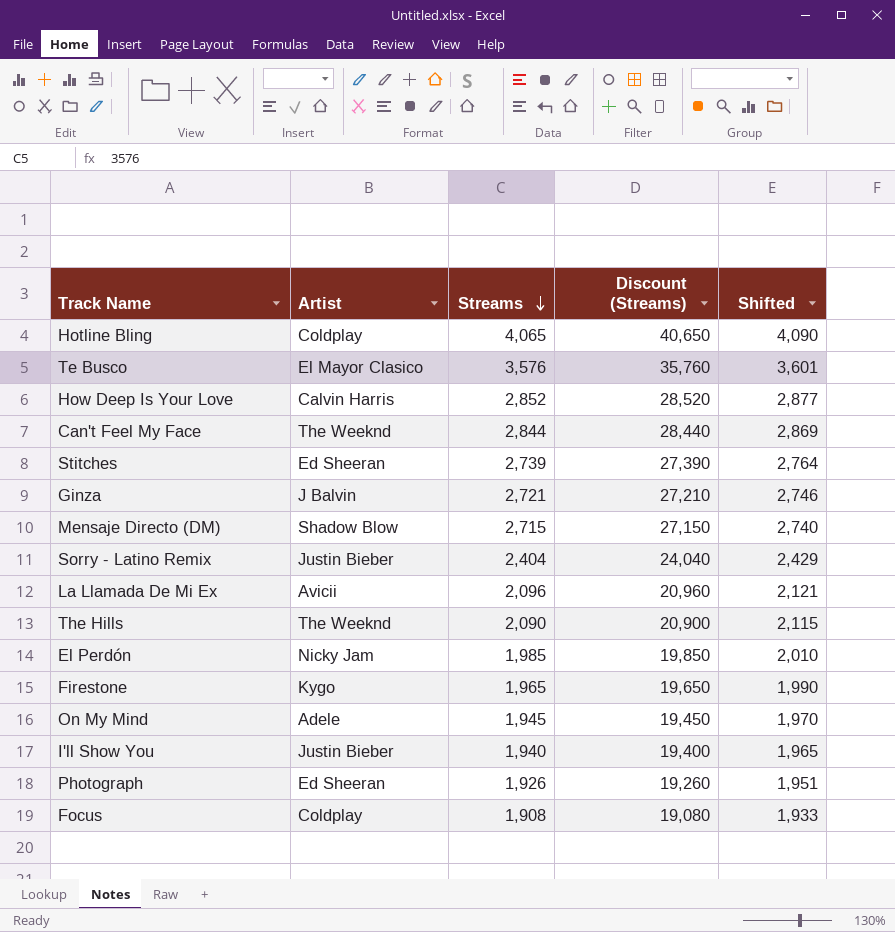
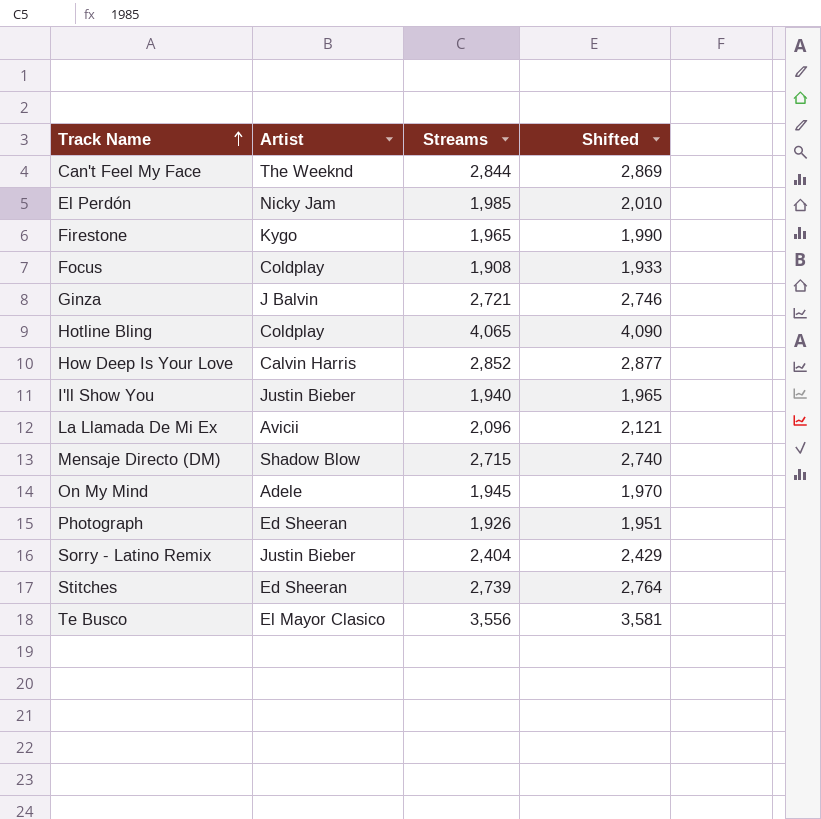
row order: Streams descending -> Track Name ascending
column Discount (Streams) | formula: [Streams] * 10 -> none
row The Hills: The Weeknd | 2,090 | 20,900 | 2,115 -> none
Te Busco | Streams: 3,576 -> 3,556
Te Busco | Shifted: 3,601 -> 3,581

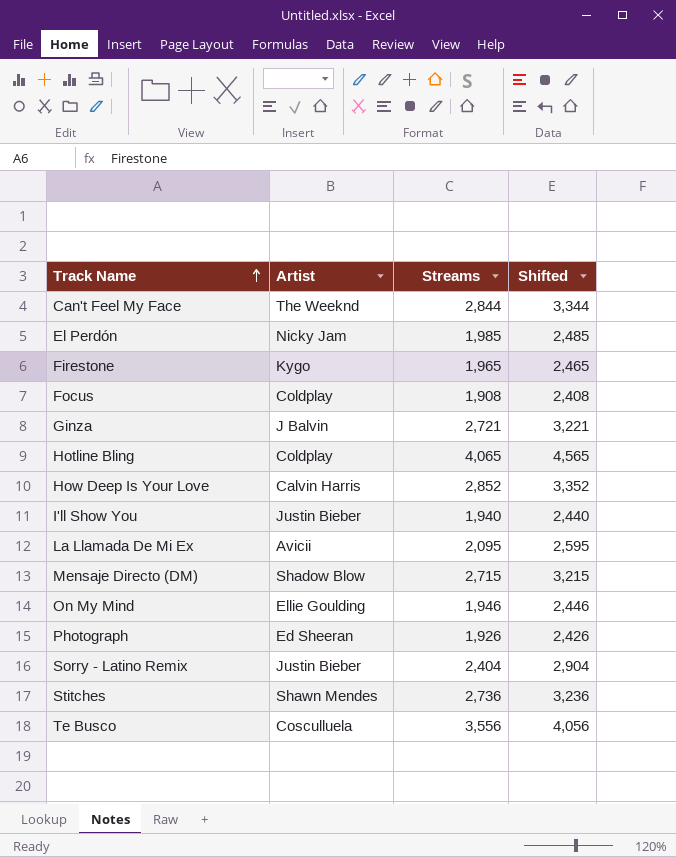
column Shifted | formula: [Streams] + 25 -> [Streams] + 500
La Llamada De Mi Ex | Streams: 2,096 -> 2,095
On My Mind | Artist: Adele -> Ellie Goulding
On My Mind | Streams: 1,945 -> 1,946
Stitches | Artist: Ed Sheeran -> Shawn Mendes
Stitches | Streams: 2,739 -> 2,736
Te Busco | Artist: El Mayor Clasico -> Cosculluela

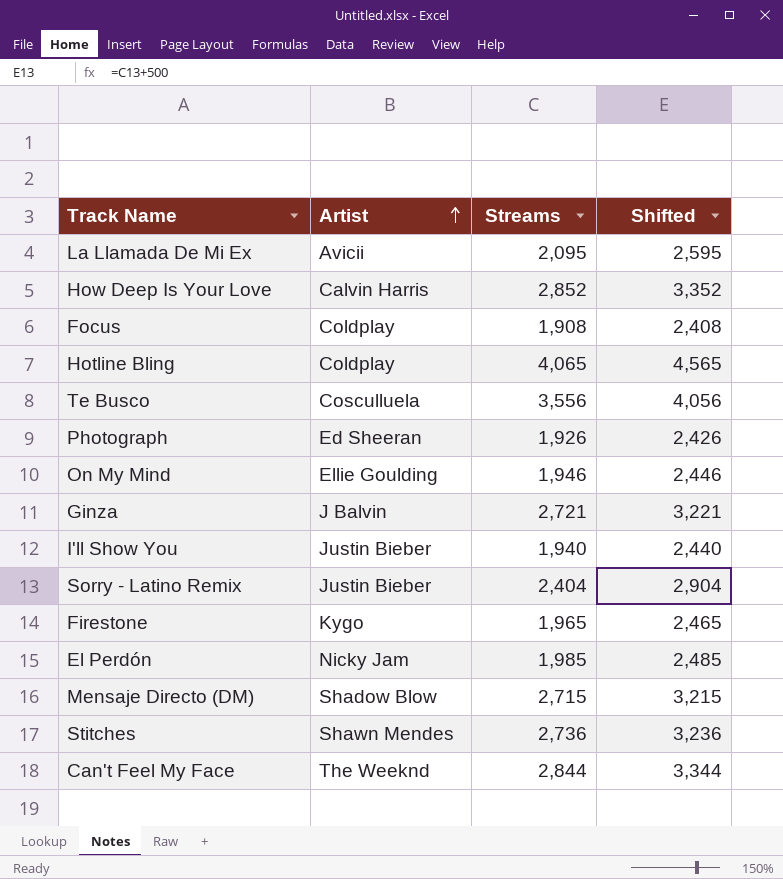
row order: Track Name ascending -> Artist ascending

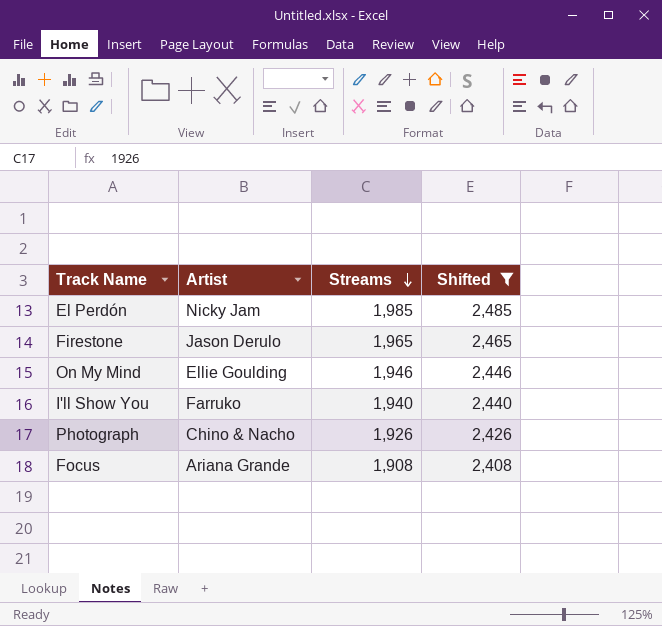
filter: none -> Shifted <= 2,485
row order: Artist ascending -> Streams descending
Firestone | Artist: Kygo -> Jason Derulo
I'll Show You | Artist: Justin Bieber -> Farruko
Photograph | Artist: Ed Sheeran -> Chino & Nacho
Focus | Artist: Coldplay -> Ariana Grande

